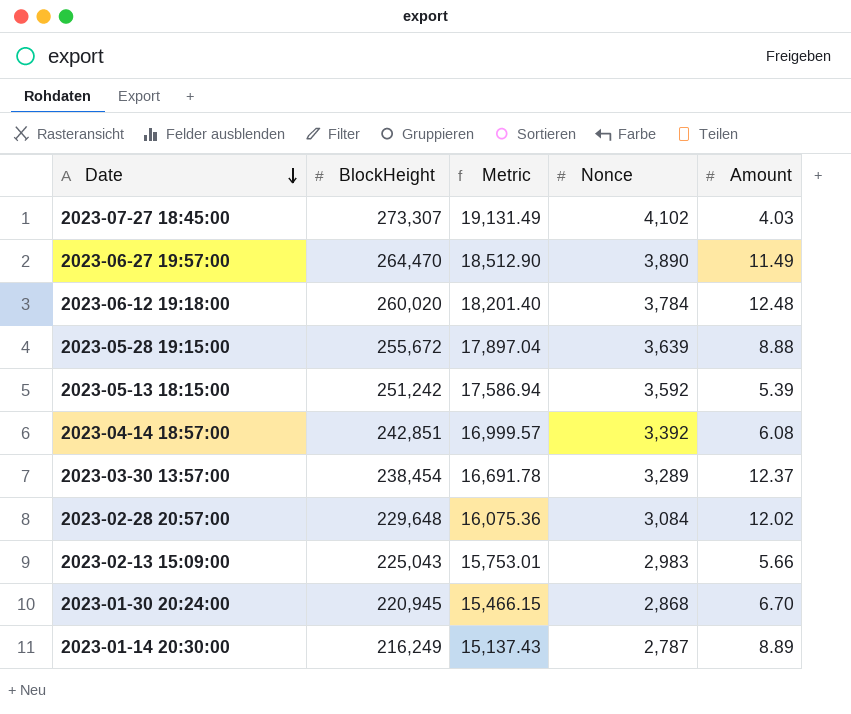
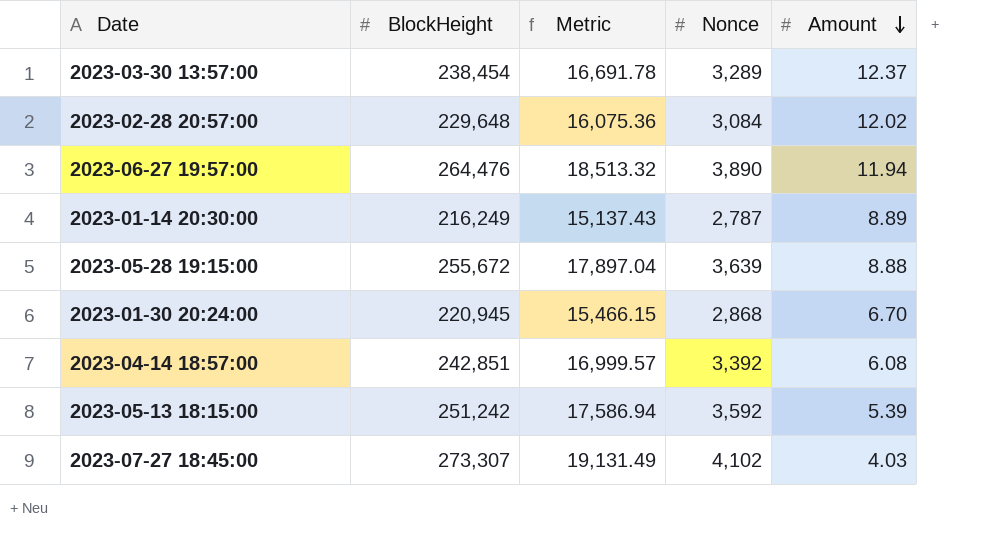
row order: Date descending -> Amount descending
row 2023-06-12 19:18:00: 260,020 | 18,201.40 | 3,784 | 12.48 -> none
row 2023-02-13 15:09:00: 225,043 | 15,753.01 | 2,983 | 5.66 -> none
2023-06-27 19:57:00 | BlockHeight: 264,470 -> 264,476
2023-06-27 19:57:00 | Metric: 18,512.90 -> 18,513.32
2023-06-27 19:57:00 | Amount: 11.49 -> 11.94

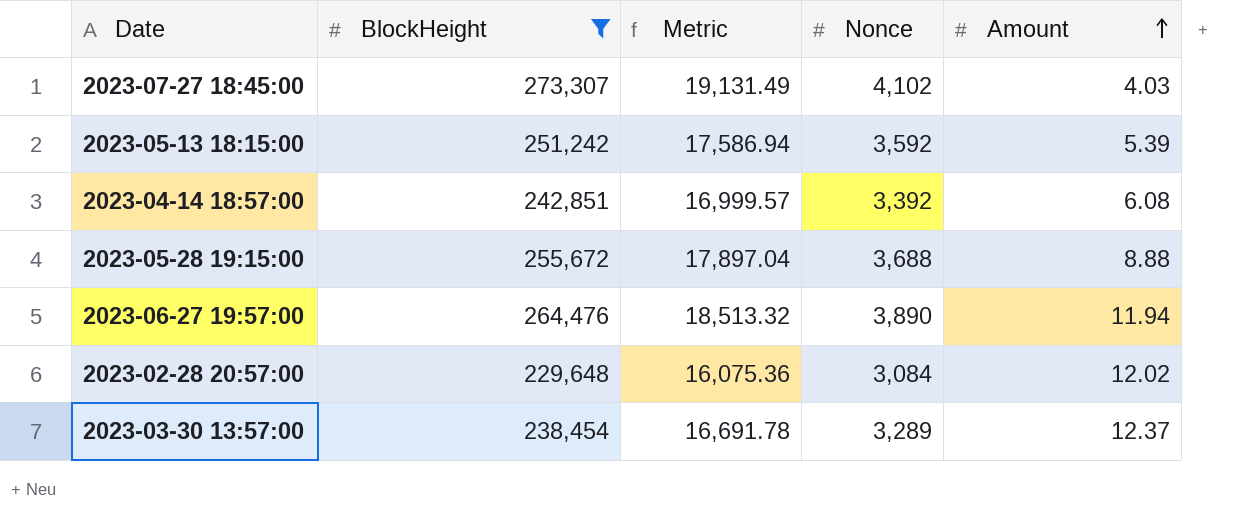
filter: none -> BlockHeight >= 229,648
row order: Amount descending -> Amount ascending
2023-05-28 19:15:00 | Nonce: 3,639 -> 3,688

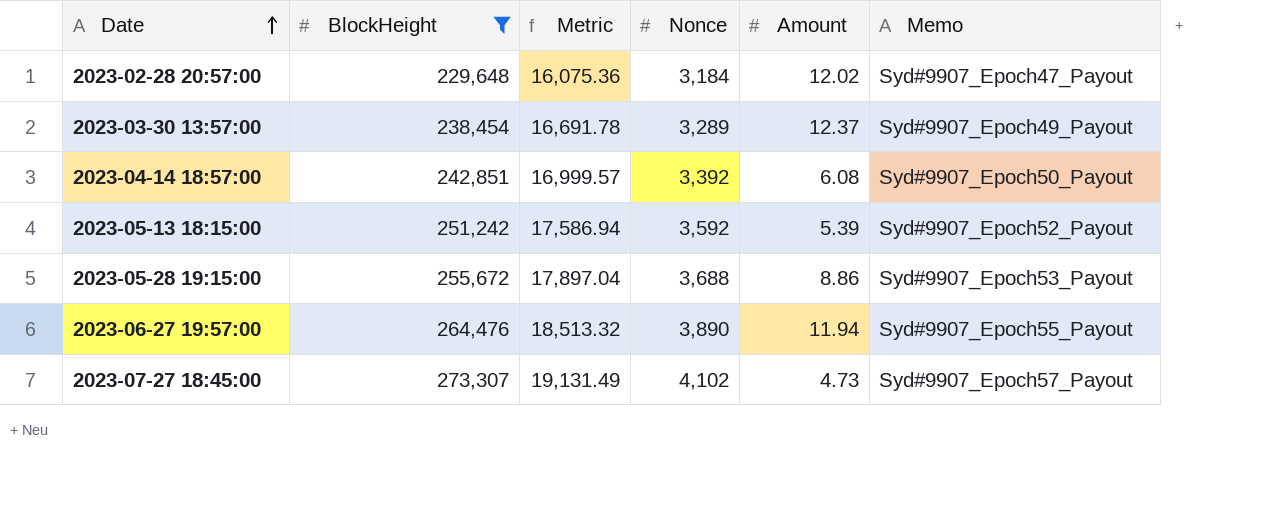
row order: Amount ascending -> Date ascending
column Memo | position: none -> 6
2023-02-28 20:57:00 | Nonce: 3,084 -> 3,184
2023-05-28 19:15:00 | Amount: 8.88 -> 8.86
2023-07-27 18:45:00 | Amount: 4.03 -> 4.73

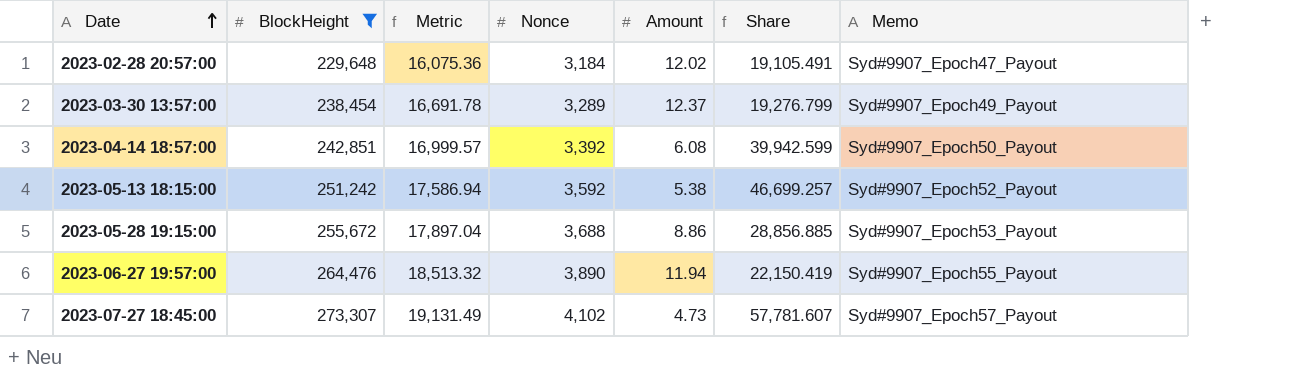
column Share | formula: none -> [BlockHeight] / [Amount]
2023-05-13 18:15:00 | Amount: 5.39 -> 5.38

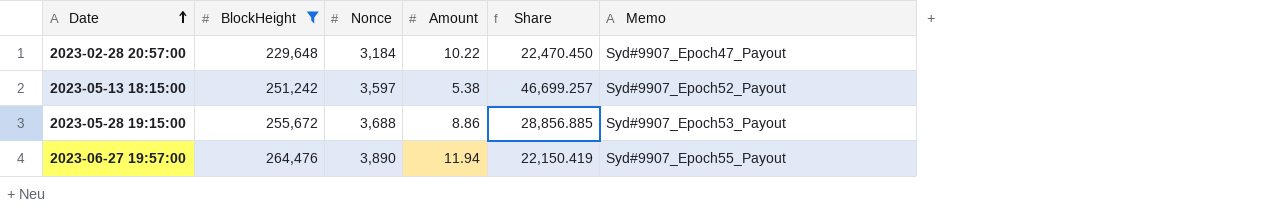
column Metric | formula: [BlockHeight] * 0.07 -> none
row 2023-03-30 13:57:00: 238,454 | 16,691.78 | 3,289 | 12.37 | 19,276.799 | Syd#9907_Epoch49_Payout -> none
row 2023-04-14 18:57:00: 242,851 | 16,999.57 | 3,392 | 6.08 | 39,942.599 | Syd#9907_Epoch50_Payout -> none
row 2023-07-27 18:45:00: 273,307 | 19,131.49 | 4,102 | 4.73 | 57,781.607 | Syd#9907_Epoch57_Payout -> none
2023-02-28 20:57:00 | Amount: 12.02 -> 10.22
2023-02-28 20:57:00 | Share: 19,105.491 -> 22,470.450
2023-05-13 18:15:00 | Nonce: 3,592 -> 3,597

